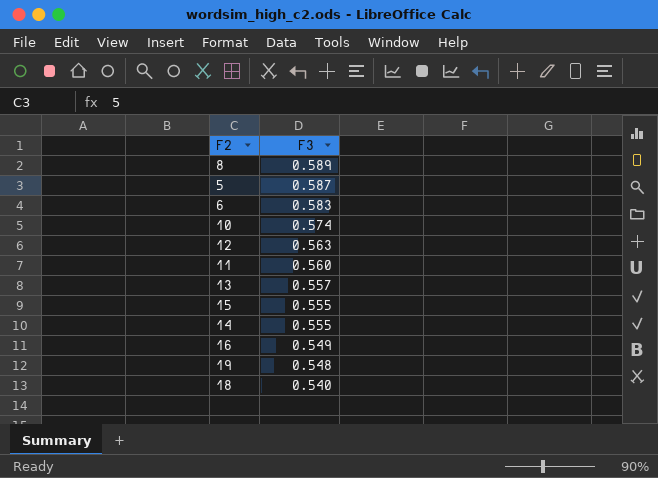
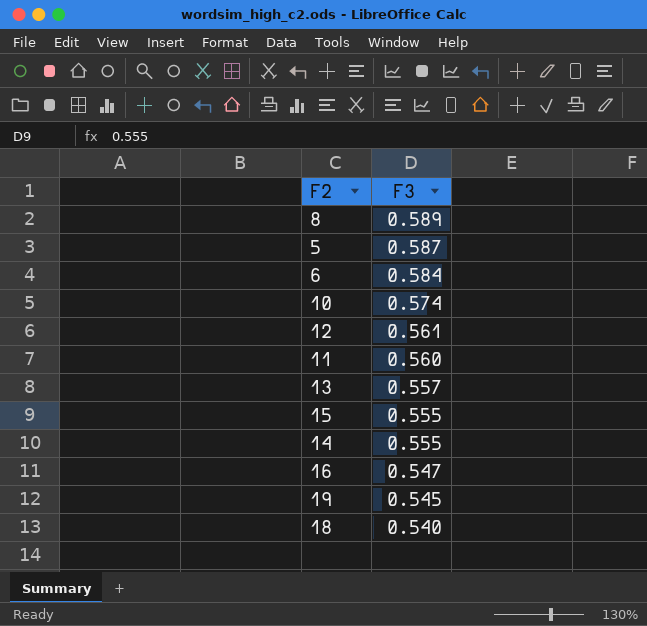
6 | F3: 0.583 -> 0.584
12 | F3: 0.563 -> 0.561
16 | F3: 0.549 -> 0.547
19 | F3: 0.548 -> 0.545

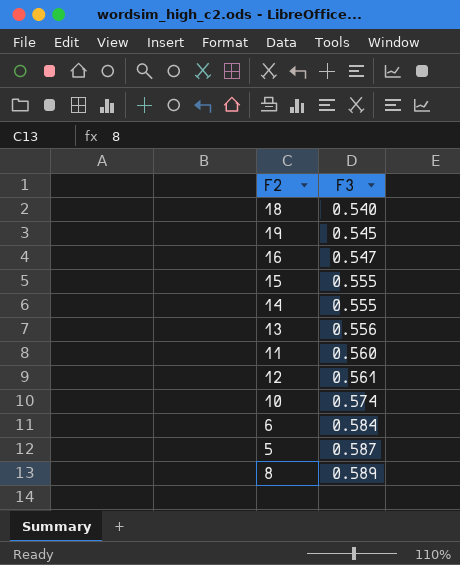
row order: F3 descending -> F3 ascending
13 | F3: 0.557 -> 0.556

